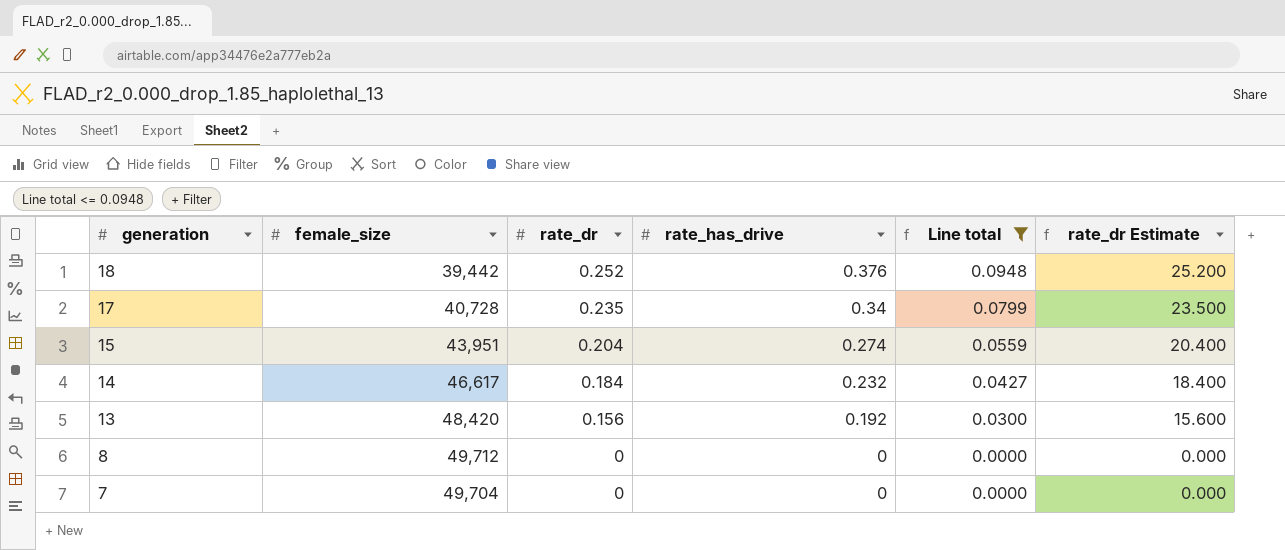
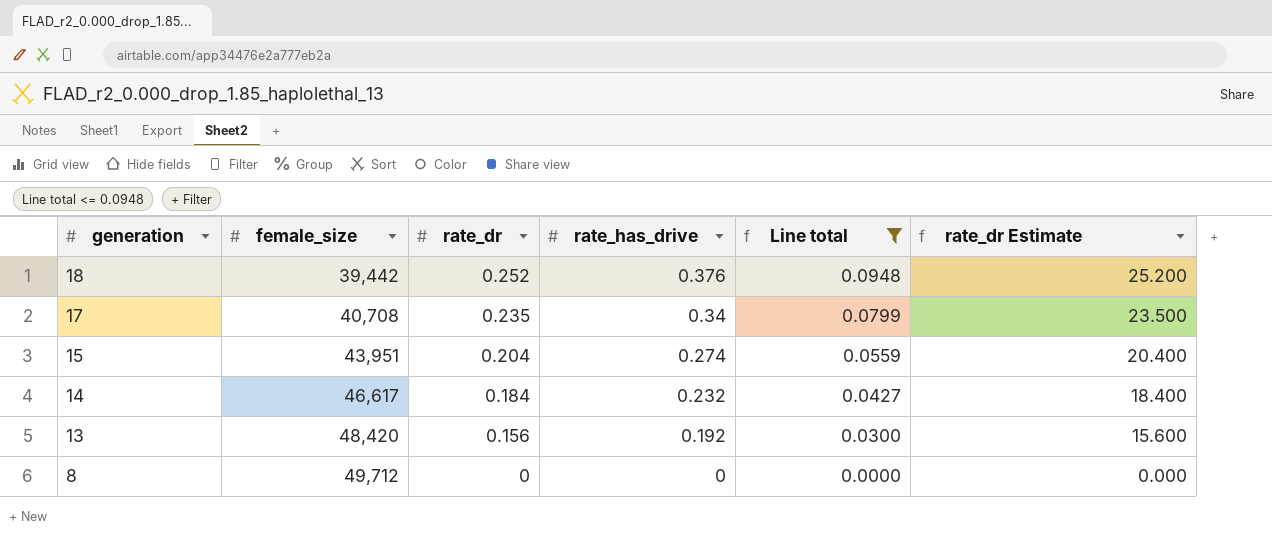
row 7: 49,704 | 0 | 0 | 0.0000 | 0.000 -> none
17 | female_size: 40,728 -> 40,708

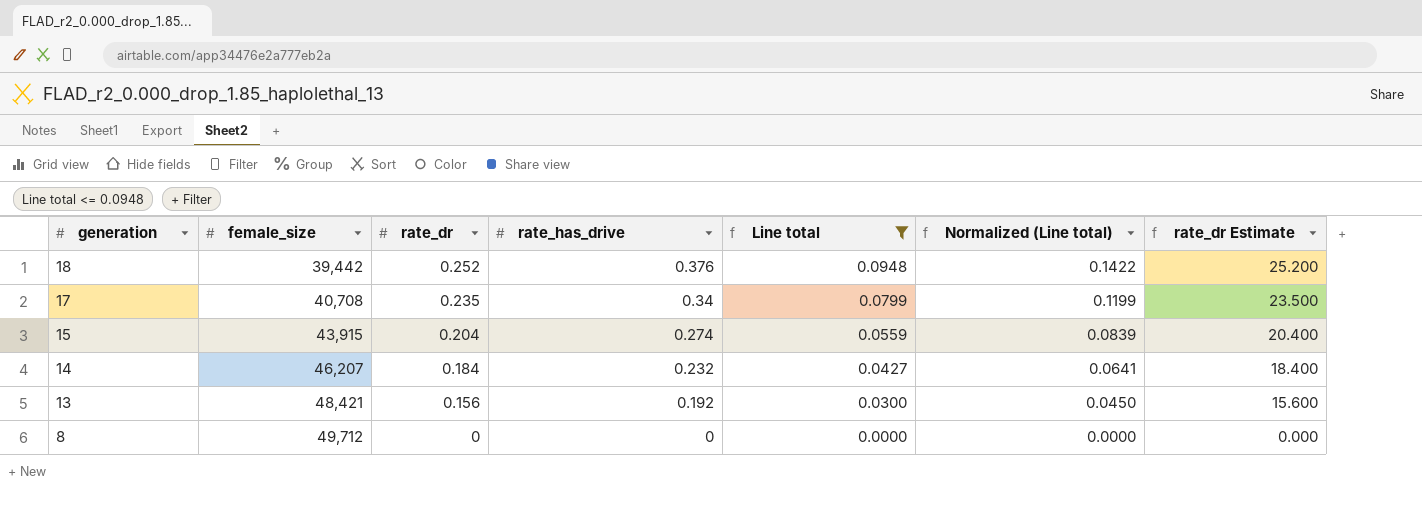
column Normalized (Line total) | formula: none -> [Line total] * 1.5
15 | female_size: 43,951 -> 43,915
14 | female_size: 46,617 -> 46,207
13 | female_size: 48,420 -> 48,421

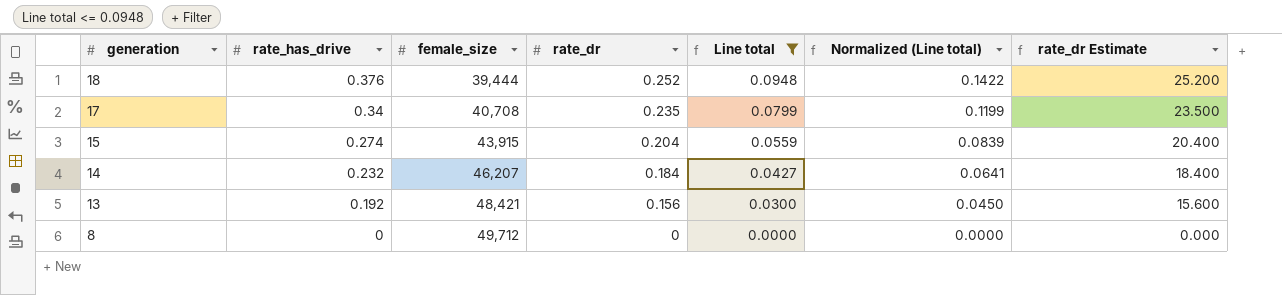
column rate_has_drive | position: 4 -> 2
18 | female_size: 39,442 -> 39,444

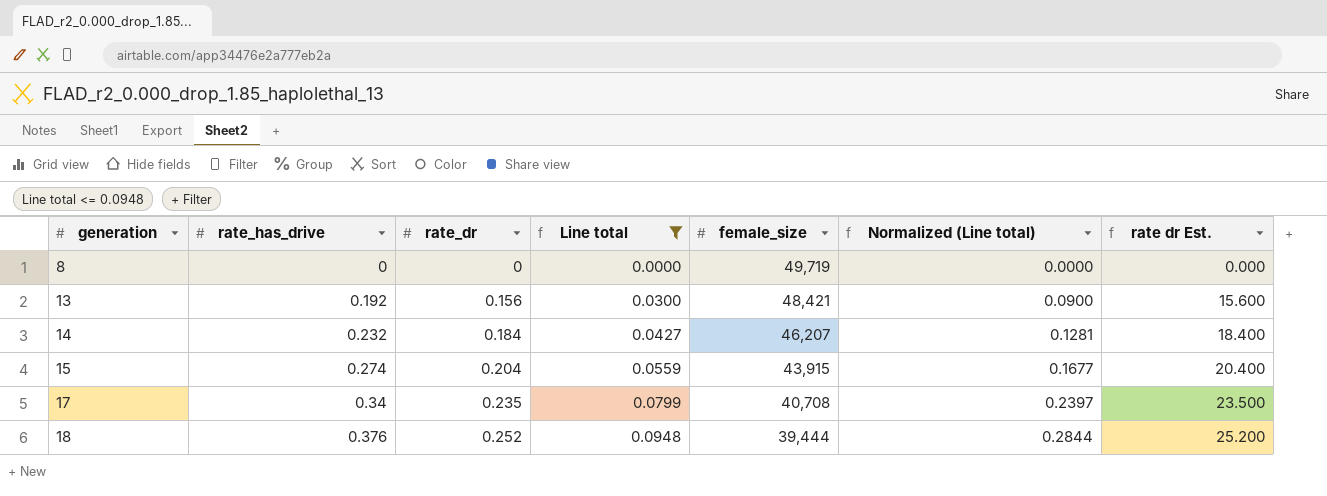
row order: generation descending -> generation ascending
column female_size | position: 3 -> 5
column Normalized (Line total) | formula: [Line total] * 1.5 -> [Line total] * 3
column name: rate_dr Estimate -> rate dr Est.
8 | female_size: 49,712 -> 49,719

